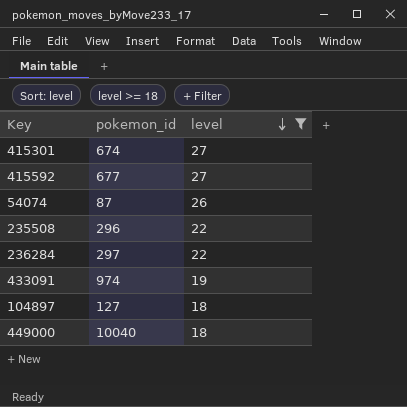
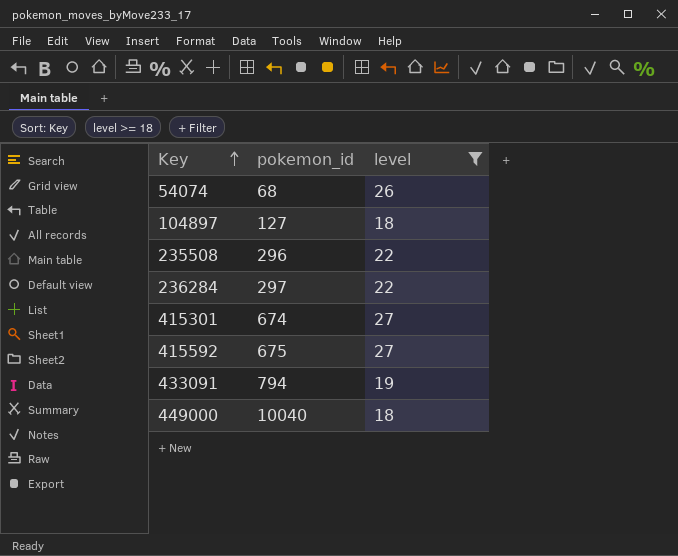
row order: level descending -> Key ascending
54074 | pokemon_id: 87 -> 68
415592 | pokemon_id: 677 -> 675
433091 | pokemon_id: 974 -> 794

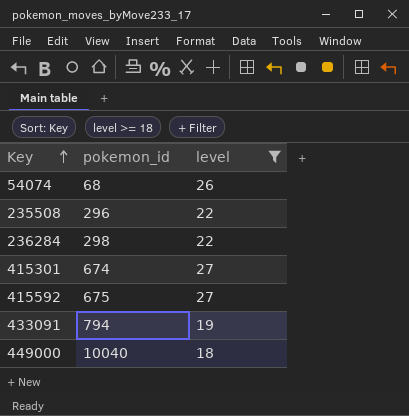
row 104897: 127 | 18 -> none
236284 | pokemon_id: 297 -> 298

